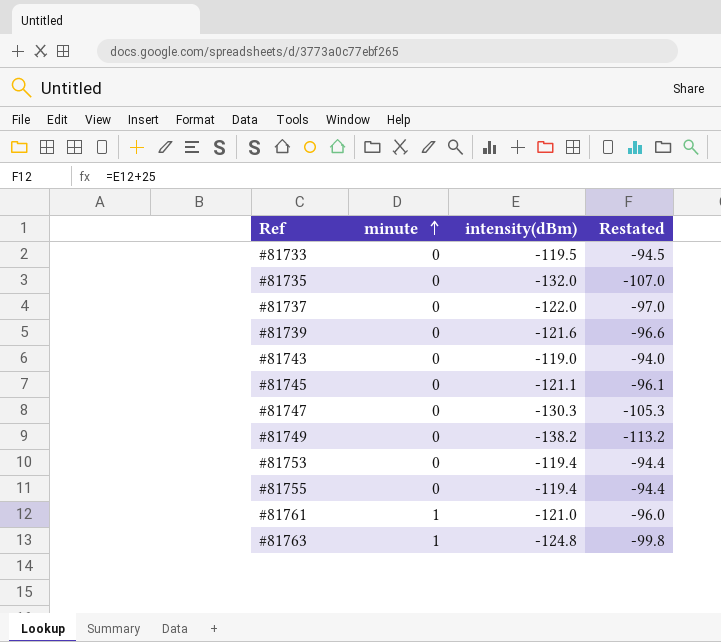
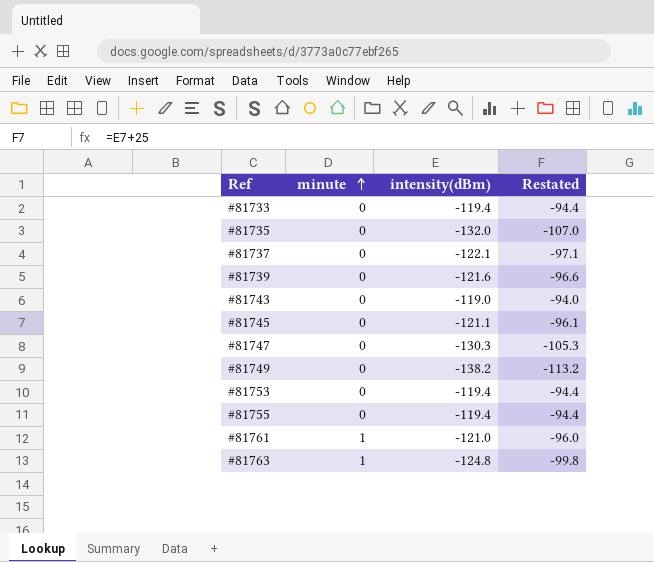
#81733 | intensity(dBm): -119.5 -> -119.4
#81733 | Restated: -94.5 -> -94.4
#81737 | intensity(dBm): -122.0 -> -122.1
#81737 | Restated: -97.0 -> -97.1

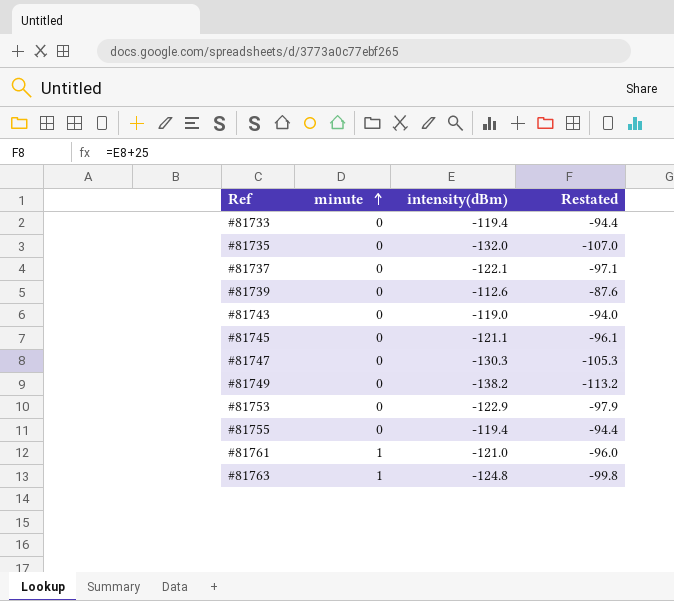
#81739 | intensity(dBm): -121.6 -> -112.6
#81739 | Restated: -96.6 -> -87.6
#81753 | intensity(dBm): -119.4 -> -122.9
#81753 | Restated: -94.4 -> -97.9

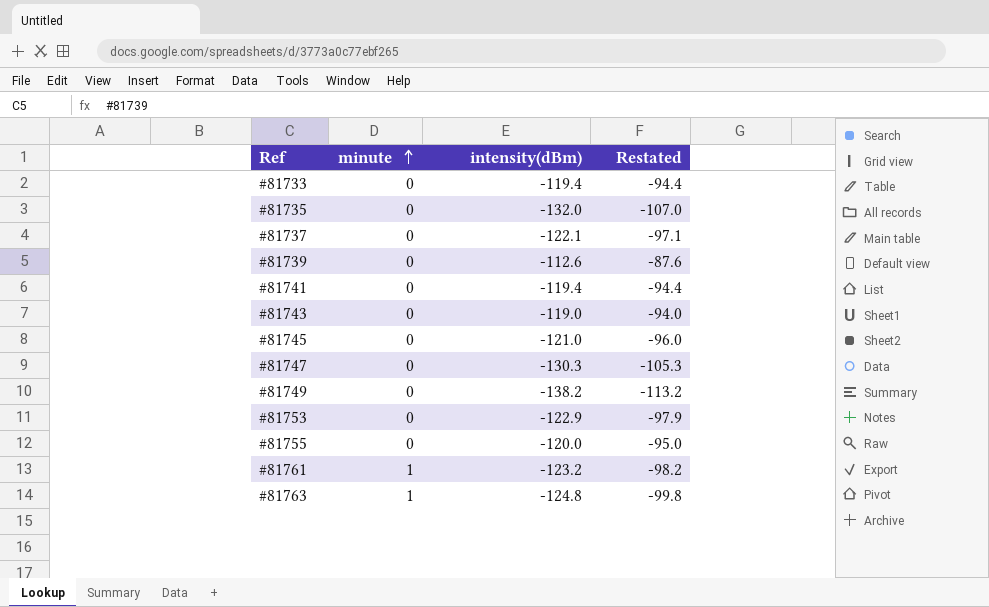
row #81741: none -> 0 | -119.4 | -94.4
#81745 | intensity(dBm): -121.1 -> -121.0
#81745 | Restated: -96.1 -> -96.0
#81755 | intensity(dBm): -119.4 -> -120.0
#81755 | Restated: -94.4 -> -95.0
#81761 | intensity(dBm): -121.0 -> -123.2
#81761 | Restated: -96.0 -> -98.2

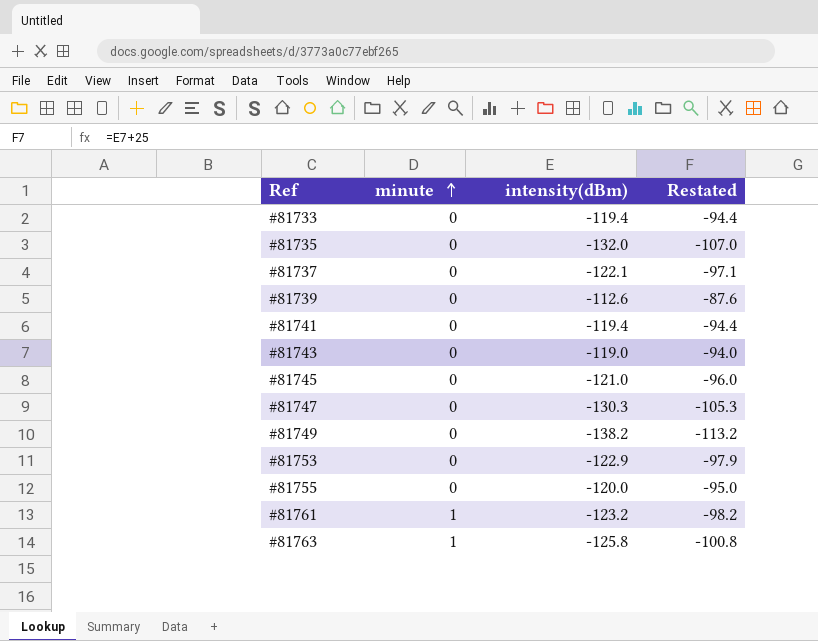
#81763 | intensity(dBm): -124.8 -> -125.8
#81763 | Restated: -99.8 -> -100.8

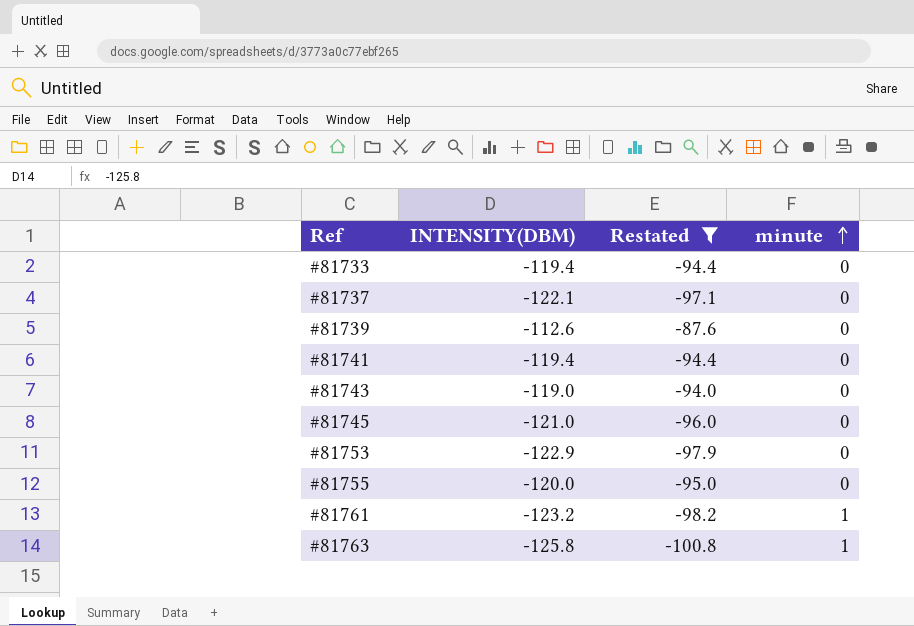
filter: none -> Restated >= -100.8
column name: intensity(dBm) -> INTENSITY(DBM)
column minute | position: 2 -> 4

